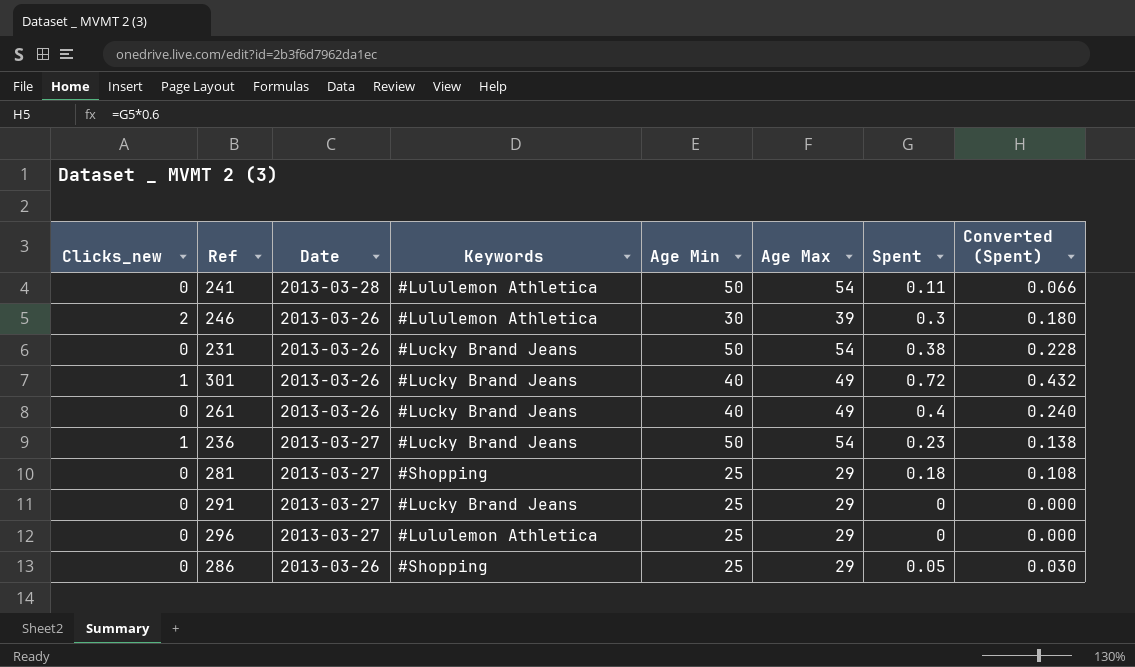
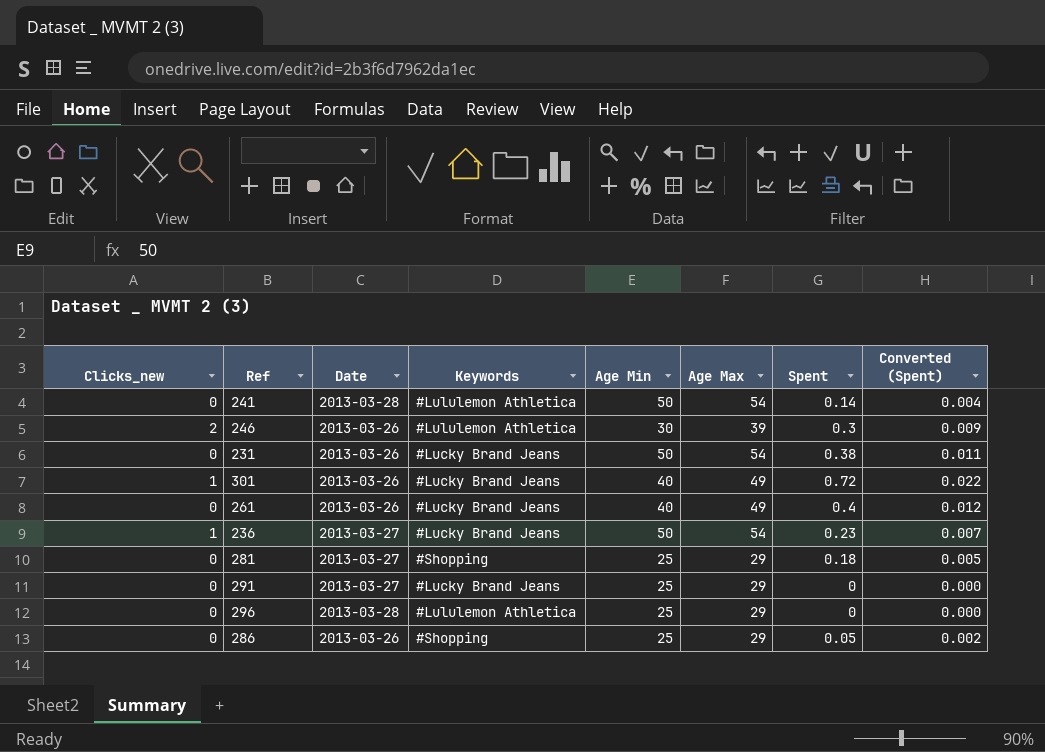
column Converted (Spent) | formula: [Spent] * 0.6 -> [Spent] * 0.03
241 | Spent: 0.11 -> 0.14
296 | Date: 2013-03-27 -> 2013-03-28

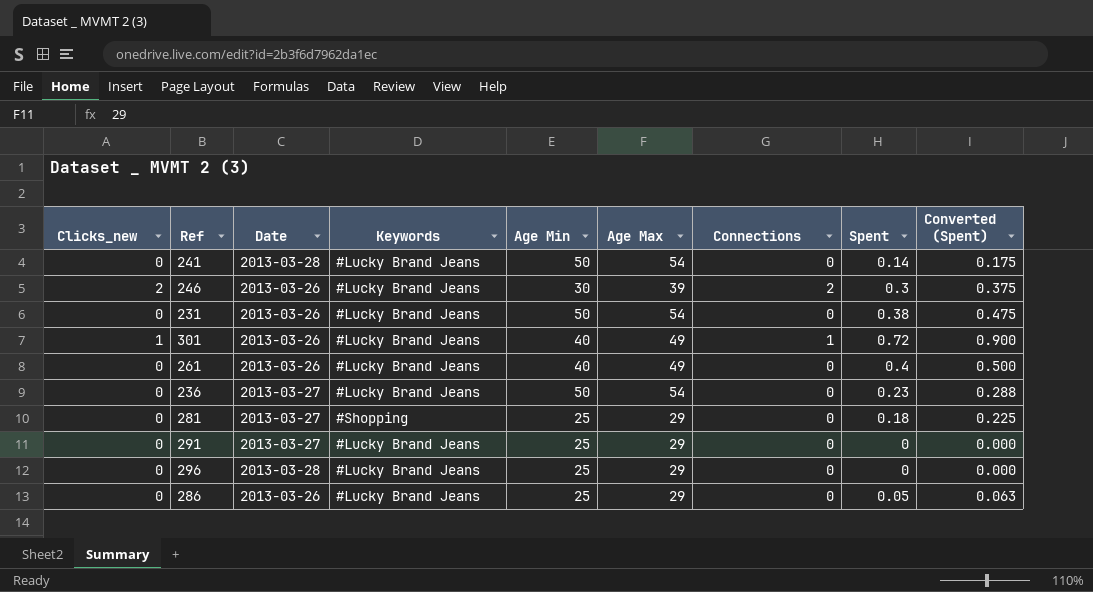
column Connections | position: none -> 7
column Converted (Spent) | formula: [Spent] * 0.03 -> [Spent] * 1.25
241 | Keywords: #Lululemon Athletica -> #Lucky Brand Jeans
246 | Keywords: #Lululemon Athletica -> #Lucky Brand Jeans
236 | Clicks_new: 1 -> 0
296 | Keywords: #Lululemon Athletica -> #Lucky Brand Jeans
286 | Keywords: #Shopping -> #Lucky Brand Jeans

